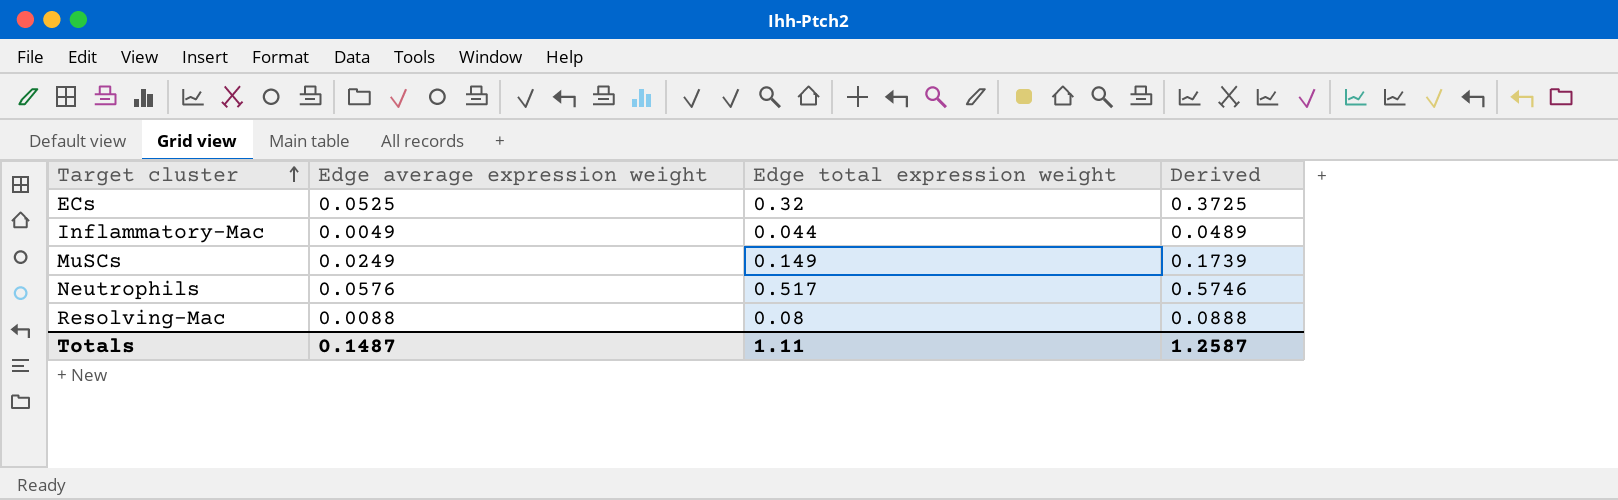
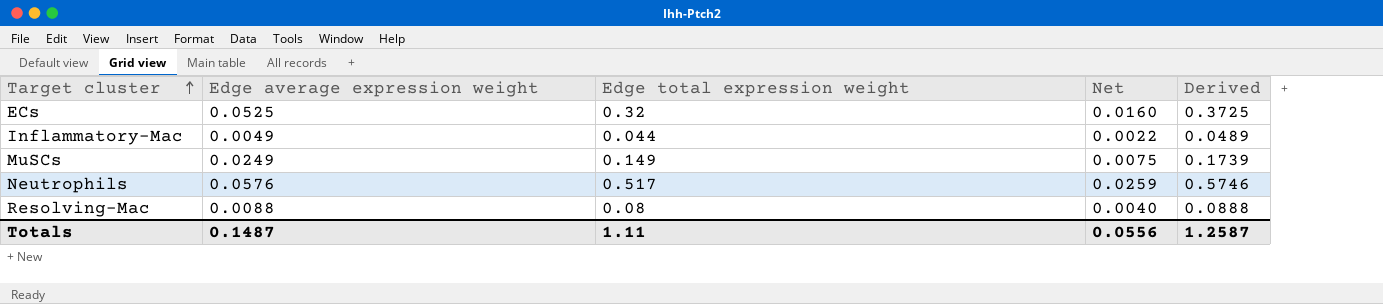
column Net | formula: none -> [Edge total expression weight] * 0.05

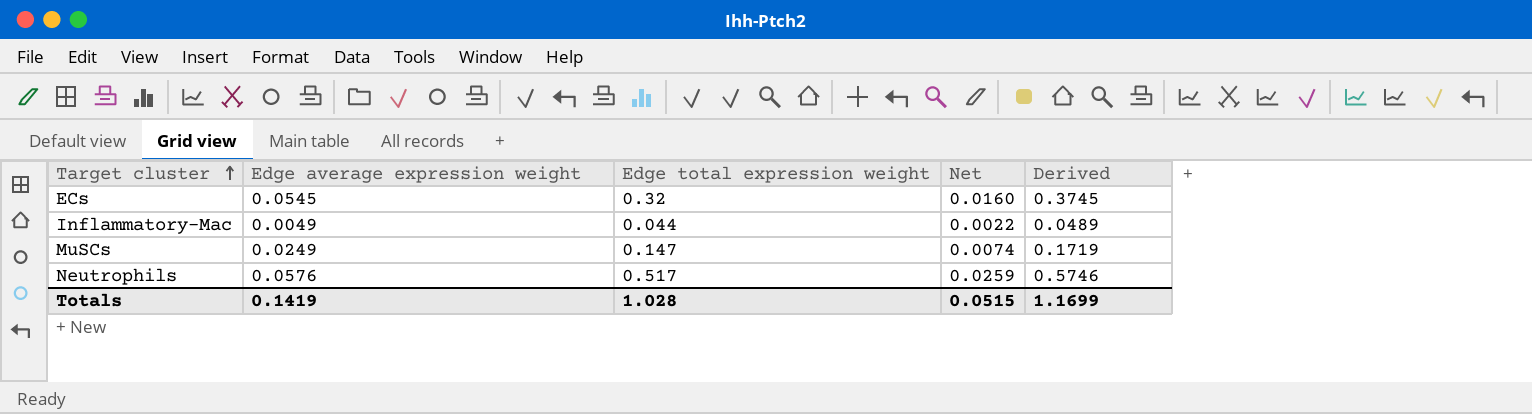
row Resolving-Mac: 0.0088 | 0.08 | 0.0040 | 0.0888 -> none
ECs | Edge average expression weight: 0.0525 -> 0.0545
ECs | Derived: 0.3725 -> 0.3745
MuSCs | Edge total expression weight: 0.149 -> 0.147
MuSCs | Net: 0.0075 -> 0.0074
MuSCs | Derived: 0.1739 -> 0.1719
Totals | Edge average expression weight: 0.1487 -> 0.1419
Totals | Edge total expression weight: 1.11 -> 1.028
Totals | Net: 0.0556 -> 0.0515
Totals | Derived: 1.2587 -> 1.1699

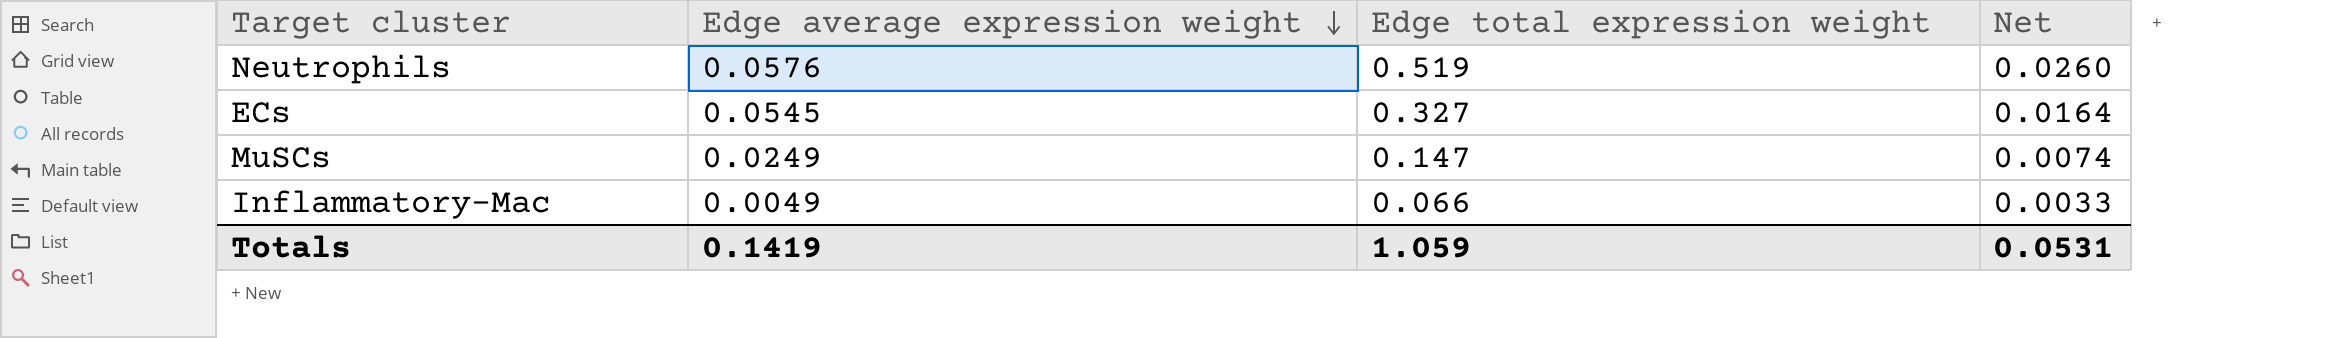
row order: Target cluster ascending -> Edge average expression weight descending
column Derived | formula: [Edge average expression weight] + [Edge total expression weight] -> none
Neutrophils | Edge total expression weight: 0.517 -> 0.519
Neutrophils | Net: 0.0259 -> 0.0260
ECs | Edge total expression weight: 0.32 -> 0.327
ECs | Net: 0.0160 -> 0.0164
Inflammatory-Mac | Edge total expression weight: 0.044 -> 0.066
Inflammatory-Mac | Net: 0.0022 -> 0.0033
Totals | Edge total expression weight: 1.028 -> 1.059
Totals | Net: 0.0515 -> 0.0531

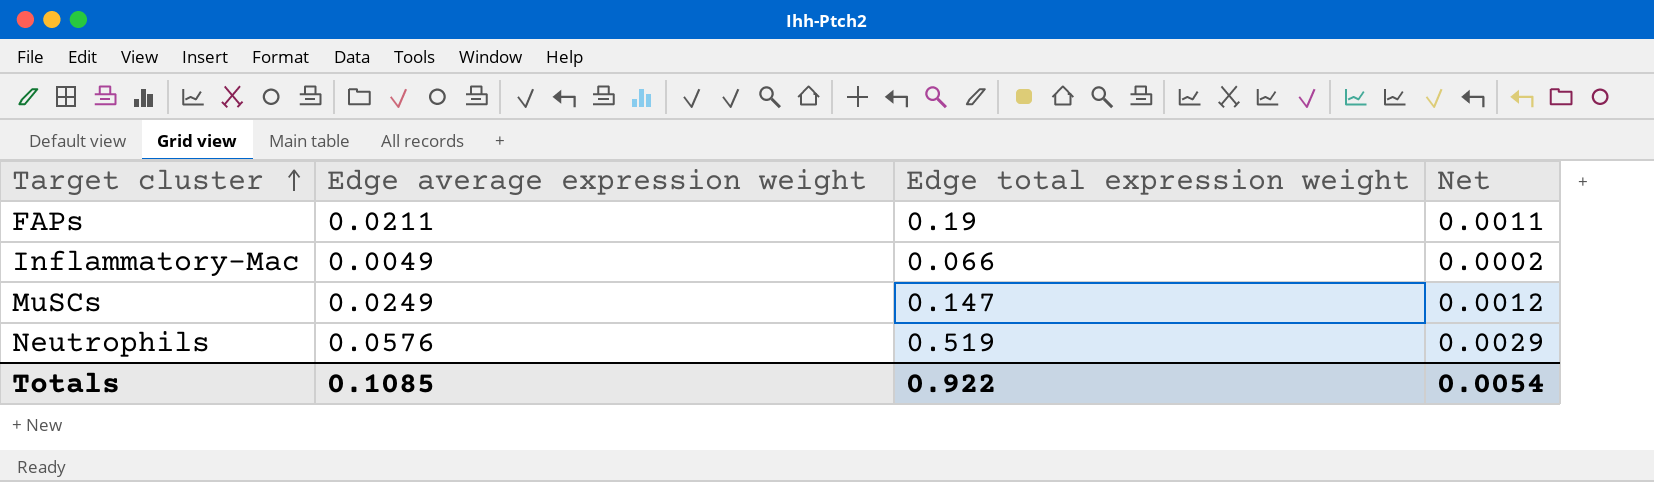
row order: Edge average expression weight descending -> Target cluster ascending
column Net | formula: [Edge total expression weight] * 0.05 -> [Edge average expression weight] * 0.05
row ECs: 0.0545 | 0.327 | 0.0164 -> none
row FAPs: none -> 0.0211 | 0.19 | 0.0011
Totals | Edge average expression weight: 0.1419 -> 0.1085
Totals | Edge total expression weight: 1.059 -> 0.922
Totals | Net: 0.0531 -> 0.0054

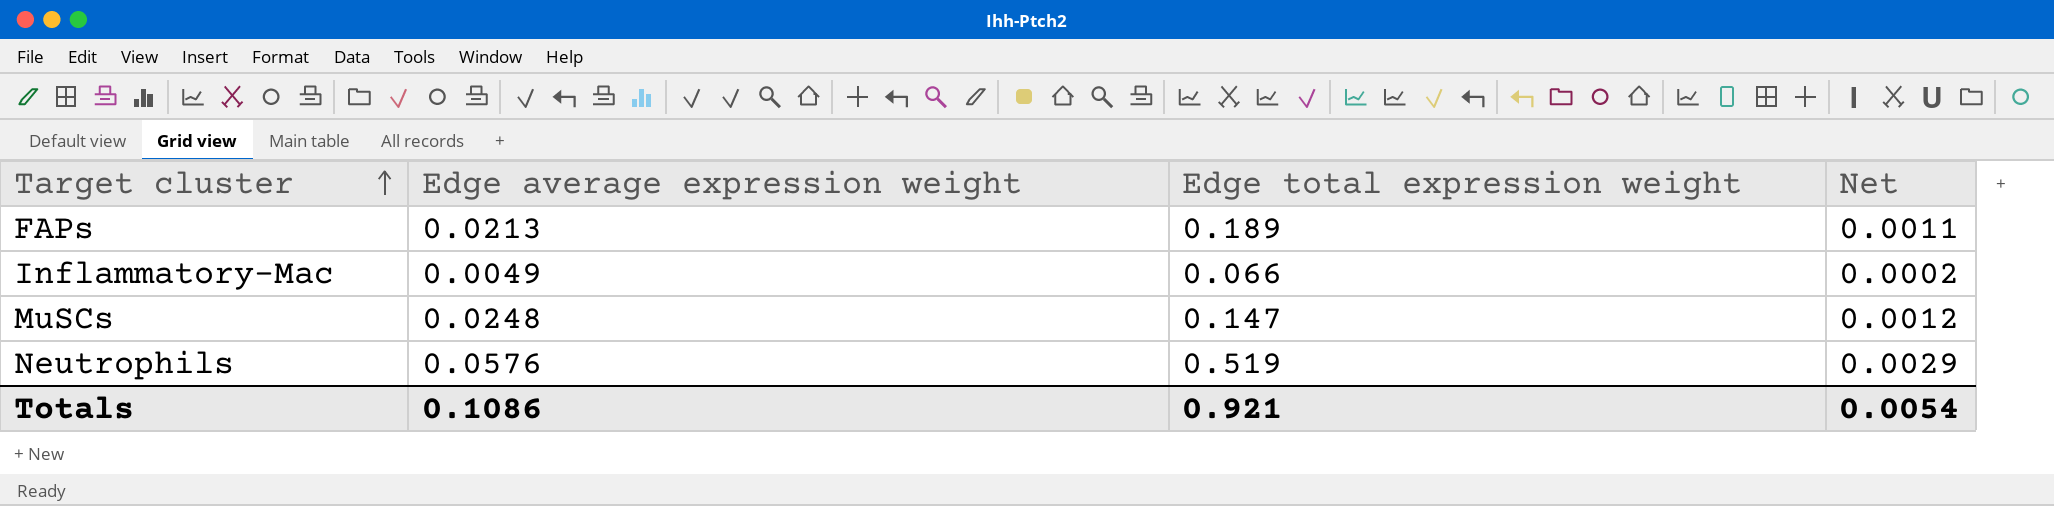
FAPs | Edge average expression weight: 0.0211 -> 0.0213
FAPs | Edge total expression weight: 0.19 -> 0.189
MuSCs | Edge average expression weight: 0.0249 -> 0.0248
Totals | Edge average expression weight: 0.1085 -> 0.1086
Totals | Edge total expression weight: 0.922 -> 0.921

